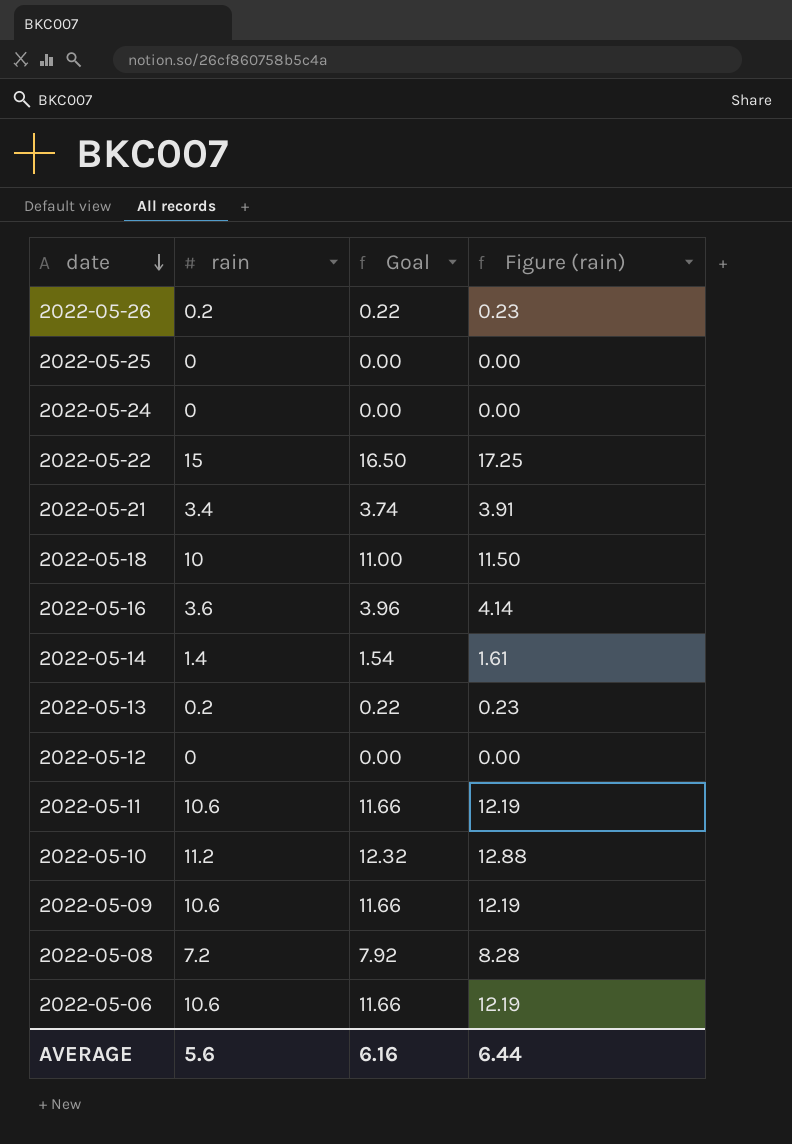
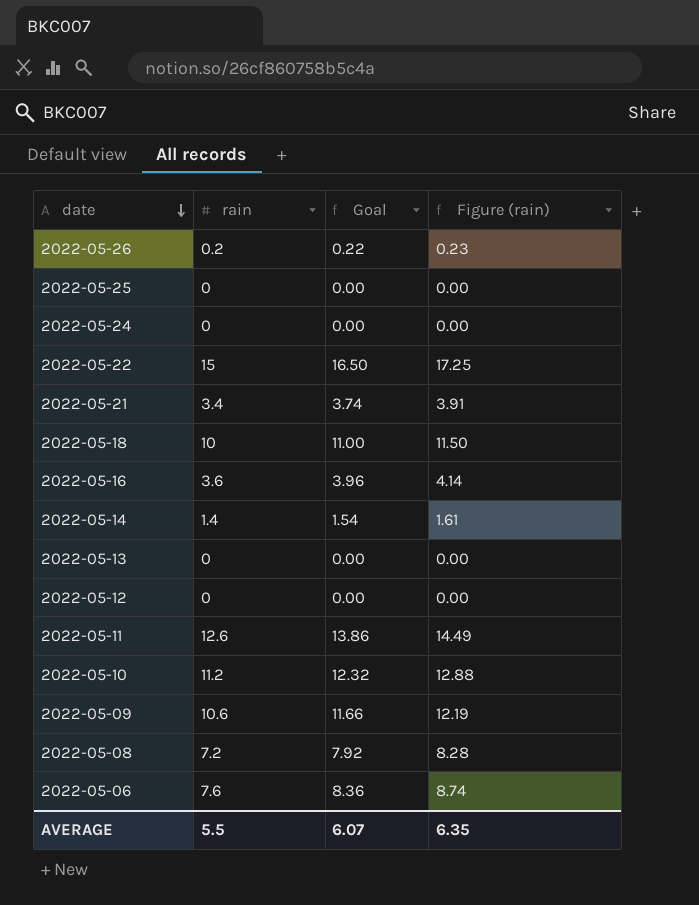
2022-05-13 | rain: 0.2 -> 0
2022-05-13 | Goal: 0.22 -> 0.00
2022-05-13 | Figure (rain): 0.23 -> 0.00
2022-05-11 | rain: 10.6 -> 12.6
2022-05-11 | Goal: 11.66 -> 13.86
2022-05-11 | Figure (rain): 12.19 -> 14.49
2022-05-06 | rain: 10.6 -> 7.6
2022-05-06 | Goal: 11.66 -> 8.36
2022-05-06 | Figure (rain): 12.19 -> 8.74
AVERAGE | rain: 5.6 -> 5.5
AVERAGE | Goal: 6.16 -> 6.07
AVERAGE | Figure (rain): 6.44 -> 6.35

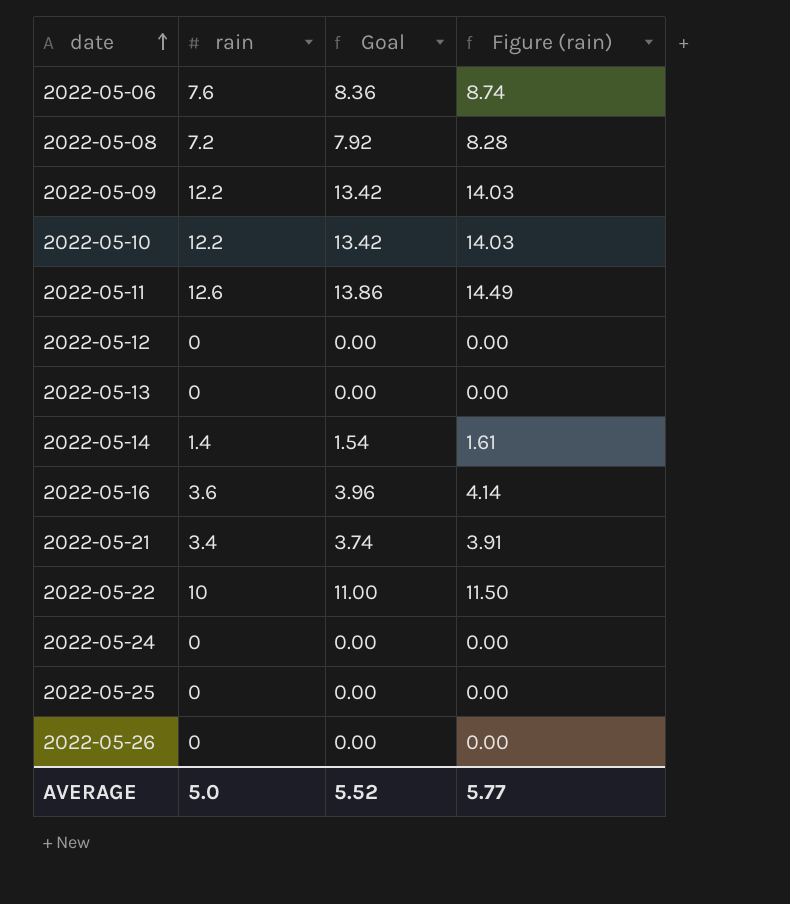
row order: date descending -> date ascending
row 2022-05-18: 10 | 11.00 | 11.50 -> none
2022-05-09 | rain: 10.6 -> 12.2
2022-05-09 | Goal: 11.66 -> 13.42
2022-05-09 | Figure (rain): 12.19 -> 14.03
2022-05-10 | rain: 11.2 -> 12.2
2022-05-10 | Goal: 12.32 -> 13.42
2022-05-10 | Figure (rain): 12.88 -> 14.03
2022-05-22 | rain: 15 -> 10
2022-05-22 | Goal: 16.50 -> 11.00
2022-05-22 | Figure (rain): 17.25 -> 11.50
2022-05-26 | rain: 0.2 -> 0
2022-05-26 | Goal: 0.22 -> 0.00
2022-05-26 | Figure (rain): 0.23 -> 0.00
AVERAGE | rain: 5.5 -> 5.0
AVERAGE | Goal: 6.07 -> 5.52
AVERAGE | Figure (rain): 6.35 -> 5.77

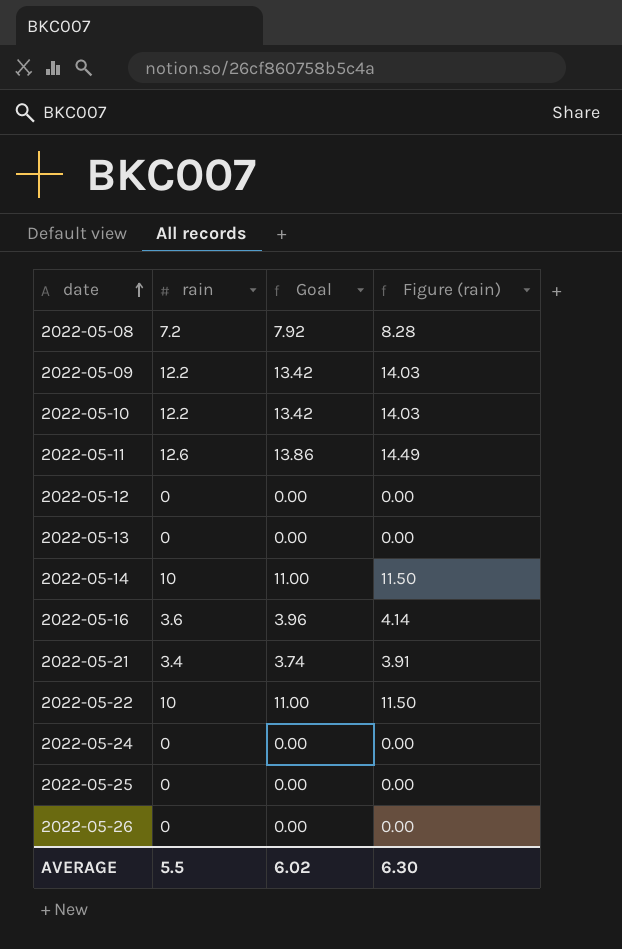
row 2022-05-06: 7.6 | 8.36 | 8.74 -> none
2022-05-14 | rain: 1.4 -> 10
2022-05-14 | Goal: 1.54 -> 11.00
2022-05-14 | Figure (rain): 1.61 -> 11.50
AVERAGE | rain: 5.0 -> 5.5
AVERAGE | Goal: 5.52 -> 6.02
AVERAGE | Figure (rain): 5.77 -> 6.30

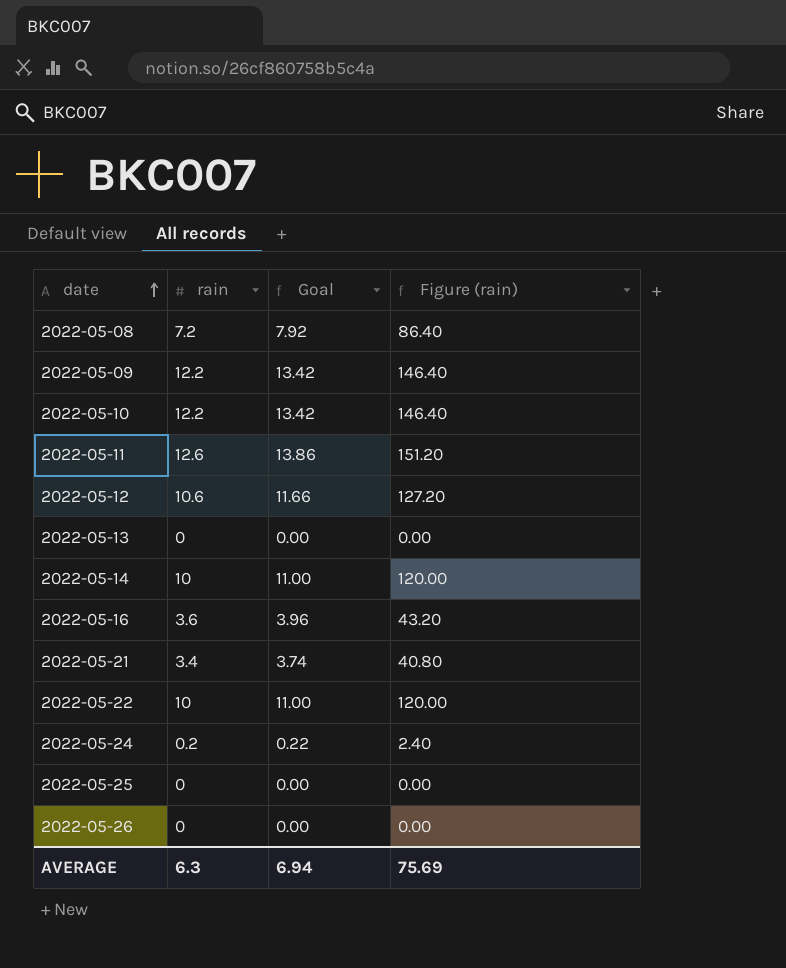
column Figure (rain) | formula: [rain] * 1.15 -> [rain] * 12
2022-05-12 | rain: 0 -> 10.6
2022-05-12 | Goal: 0.00 -> 11.66
2022-05-24 | rain: 0 -> 0.2
2022-05-24 | Goal: 0.00 -> 0.22
AVERAGE | rain: 5.5 -> 6.3
AVERAGE | Goal: 6.02 -> 6.94
AVERAGE | Figure (rain): 6.30 -> 75.69

